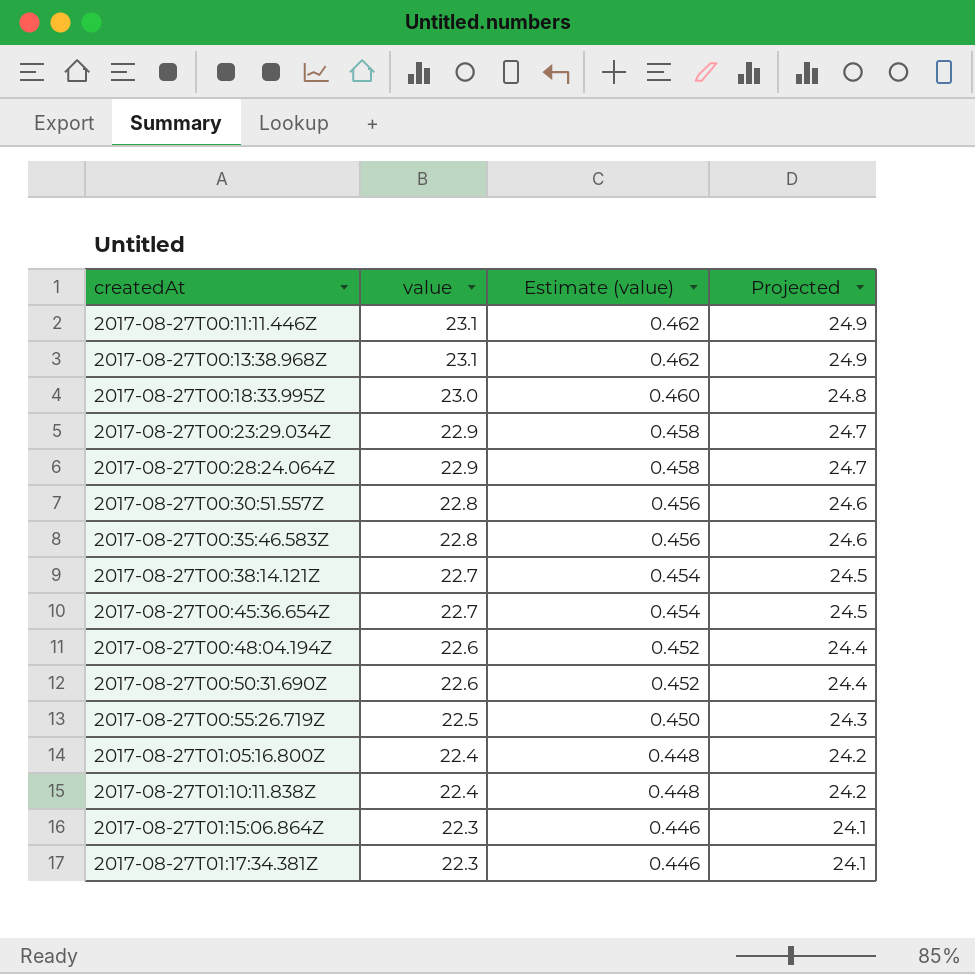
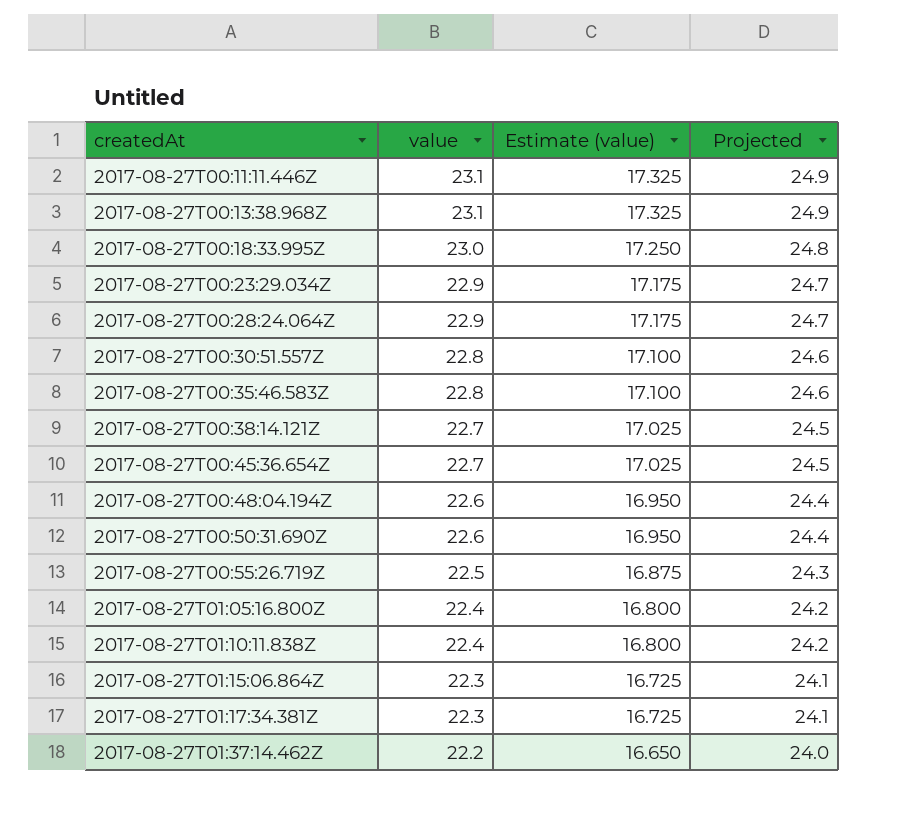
column Estimate (value) | formula: [value] * 0.02 -> [value] * 0.75
row 2017-08-27T01:37:14.462Z: none -> 22.2 | 16.650 | 24.0

